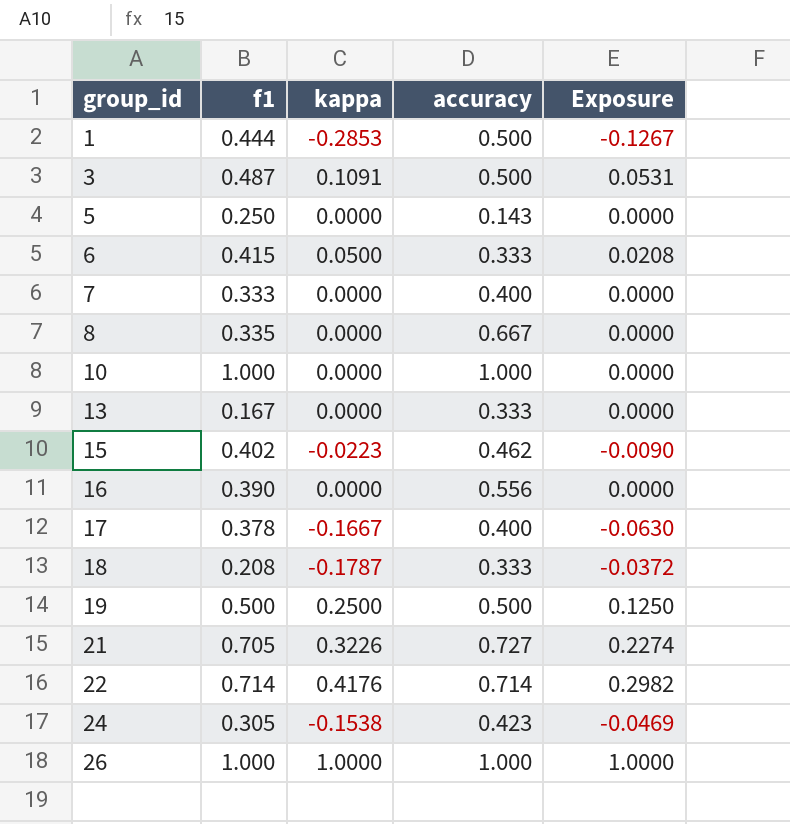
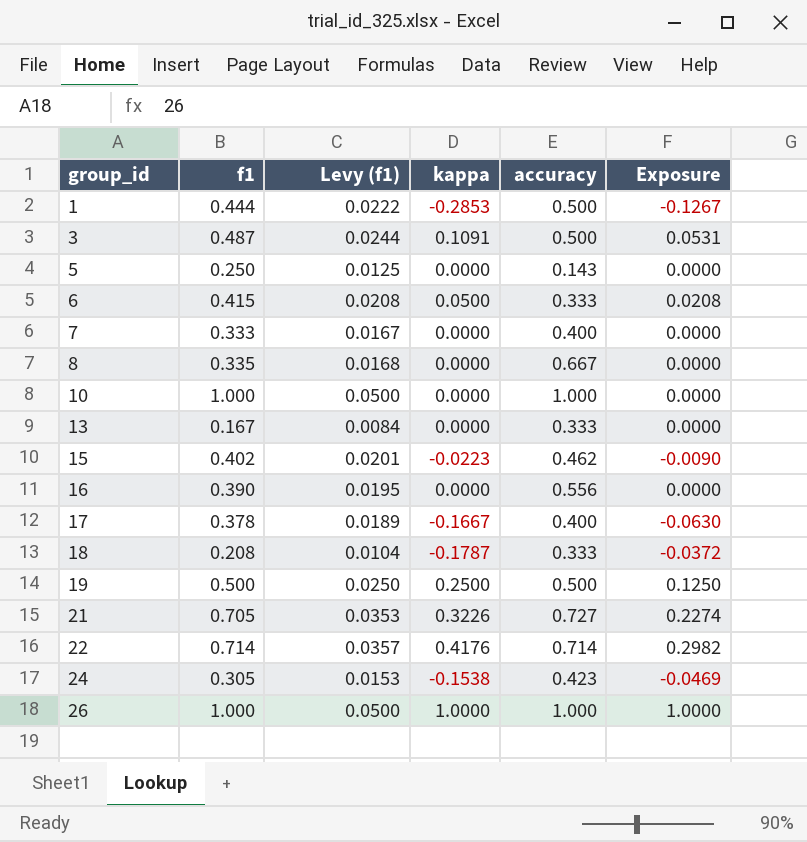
column Levy (f1) | formula: none -> [f1] * 0.05

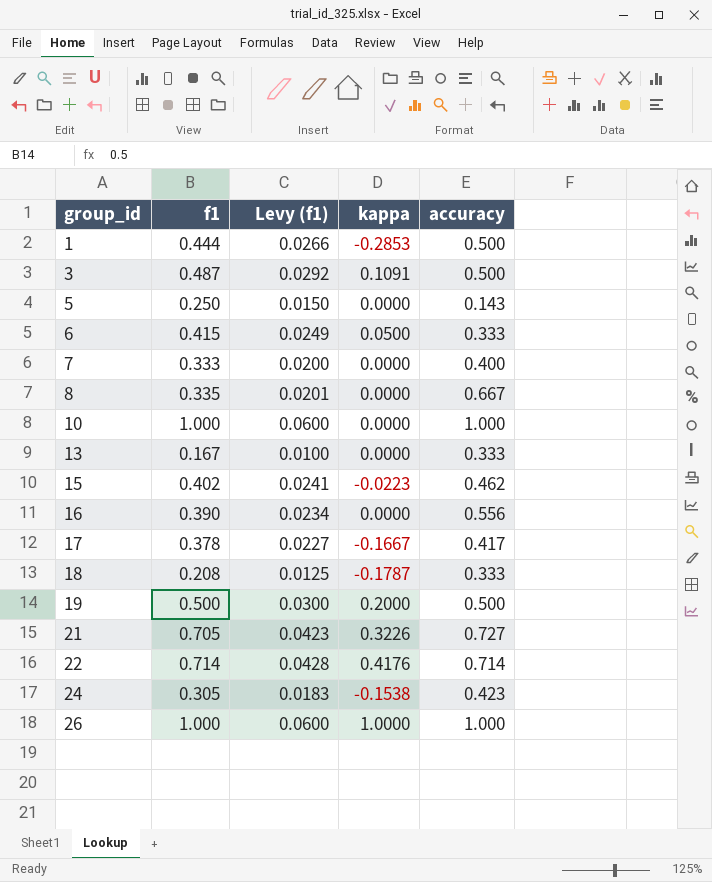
column Exposure | formula: [f1] * [kappa] -> none
column Levy (f1) | formula: [f1] * 0.05 -> [f1] * 0.06
17 | accuracy: 0.400 -> 0.417
19 | kappa: 0.2500 -> 0.2000

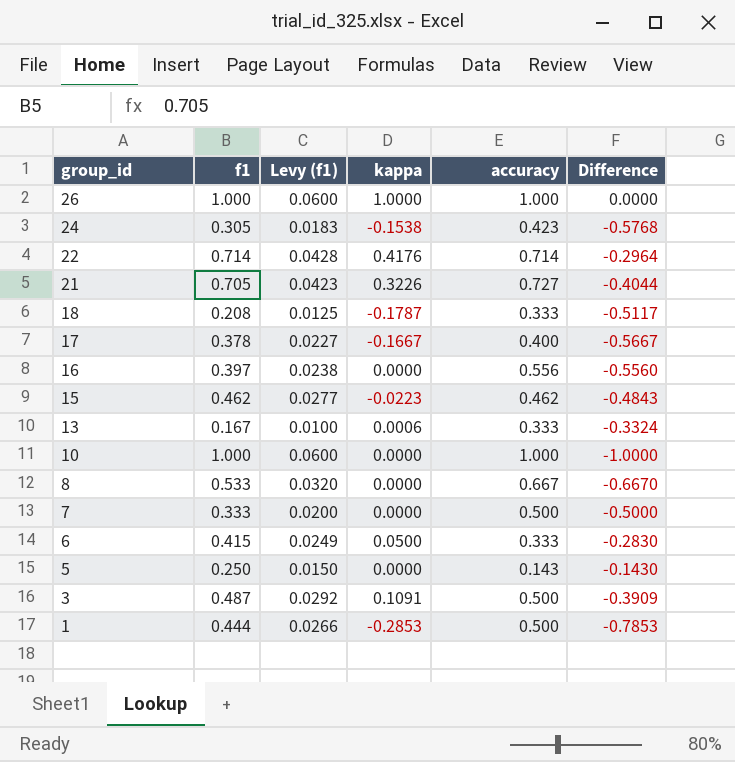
row order: group_id ascending -> group_id descending
column Difference | formula: none -> [kappa] - [accuracy]
row 19: 0.500 | 0.0300 | 0.2000 | 0.500 -> none
17 | accuracy: 0.417 -> 0.400
16 | f1: 0.390 -> 0.397
16 | Levy (f1): 0.0234 -> 0.0238
15 | f1: 0.402 -> 0.462
15 | Levy (f1): 0.0241 -> 0.0277
13 | kappa: 0.0000 -> 0.0006
8 | f1: 0.335 -> 0.533
8 | Levy (f1): 0.0201 -> 0.0320
7 | accuracy: 0.400 -> 0.500

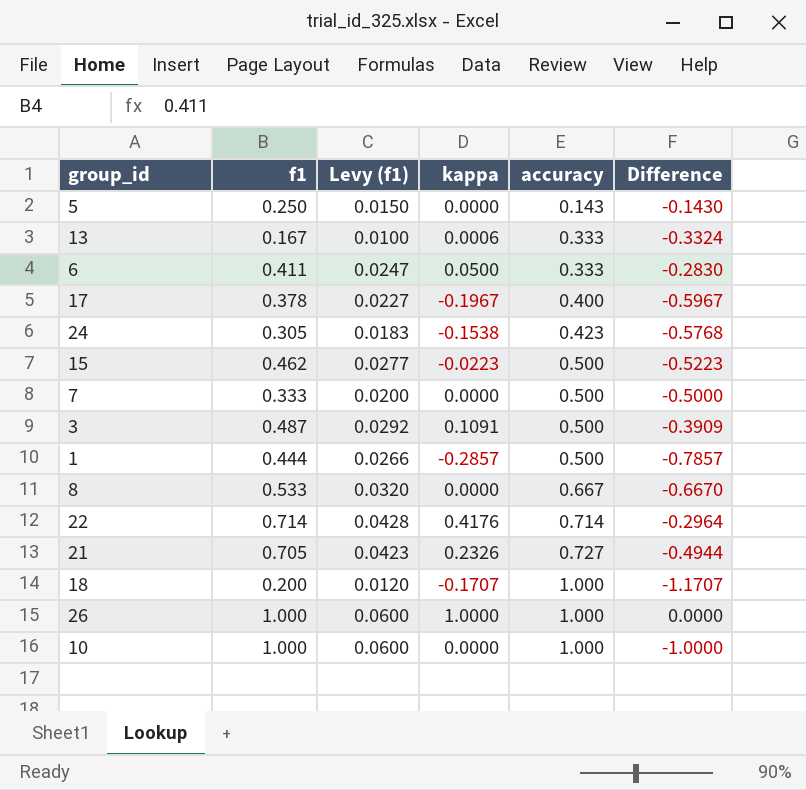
row order: group_id descending -> accuracy ascending
row 16: 0.397 | 0.0238 | 0.0000 | 0.556 | -0.5560 -> none
6 | f1: 0.415 -> 0.411
6 | Levy (f1): 0.0249 -> 0.0247
17 | kappa: -0.1667 -> -0.1967
17 | Difference: -0.5667 -> -0.5967
15 | accuracy: 0.462 -> 0.500
15 | Difference: -0.4843 -> -0.5223
1 | kappa: -0.2853 -> -0.2857
1 | Difference: -0.7853 -> -0.7857
21 | kappa: 0.3226 -> 0.2326
21 | Difference: -0.4044 -> -0.4944
18 | f1: 0.208 -> 0.200
18 | Levy (f1): 0.0125 -> 0.0120
18 | kappa: -0.1787 -> -0.1707
18 | accuracy: 0.333 -> 1.000
18 | Difference: -0.5117 -> -1.1707

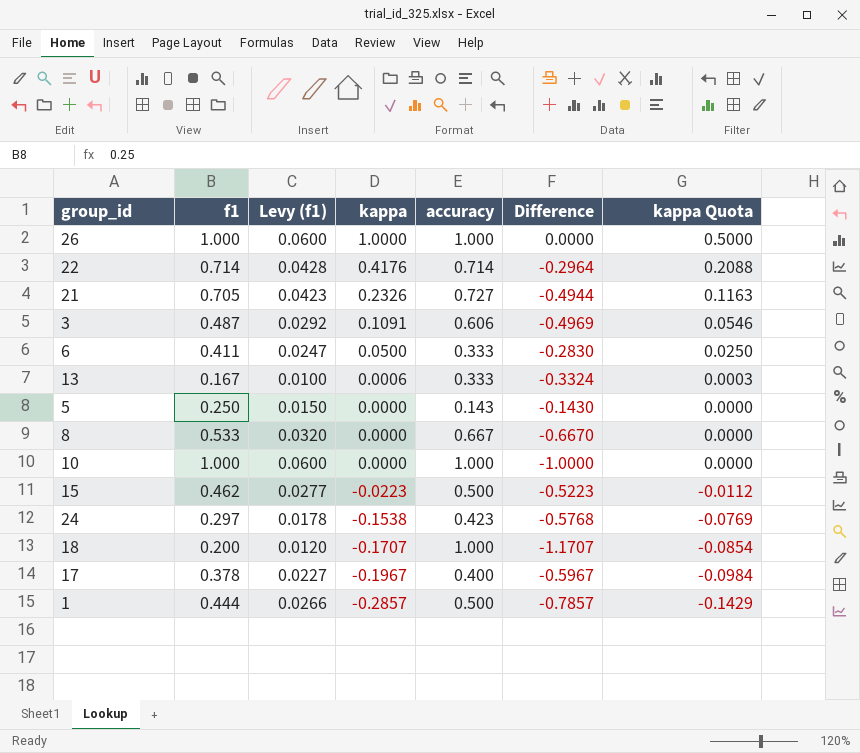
row order: accuracy ascending -> kappa descending
column kappa Quota | formula: none -> [kappa] * 0.5
row 7: 0.333 | 0.0200 | 0.0000 | 0.500 | -0.5000 -> none
3 | accuracy: 0.500 -> 0.606
3 | Difference: -0.3909 -> -0.4969
24 | f1: 0.305 -> 0.297
24 | Levy (f1): 0.0183 -> 0.0178

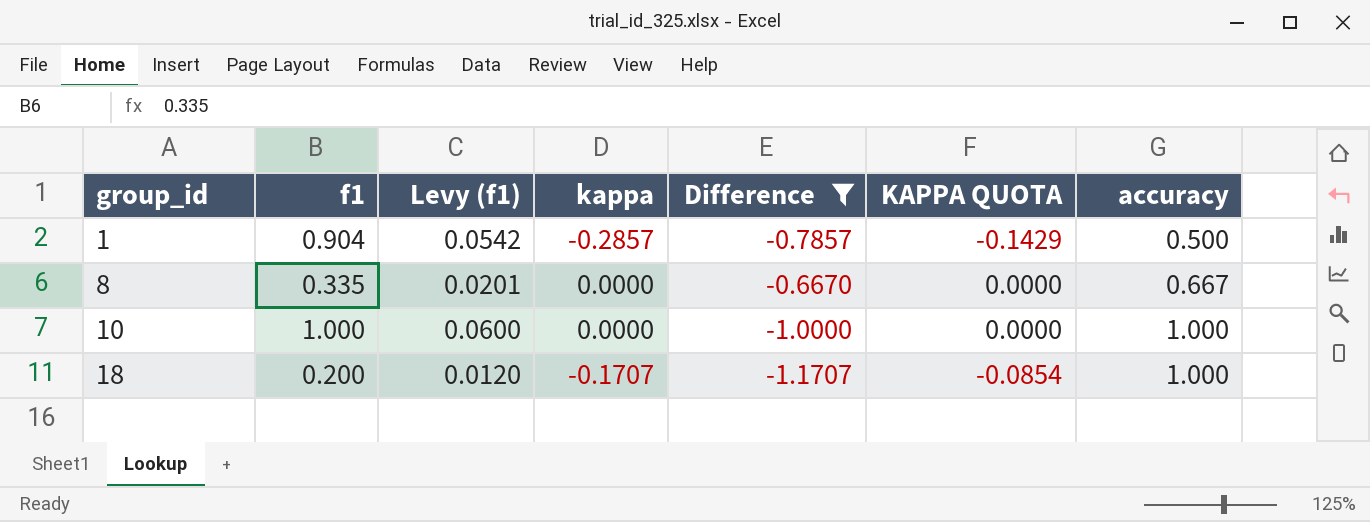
filter: none -> Difference <= -0.6670
row order: kappa descending -> group_id ascending
column name: kappa Quota -> KAPPA QUOTA
column accuracy | position: 5 -> 7
1 | f1: 0.444 -> 0.904
1 | Levy (f1): 0.0266 -> 0.0542
8 | f1: 0.533 -> 0.335
8 | Levy (f1): 0.0320 -> 0.0201

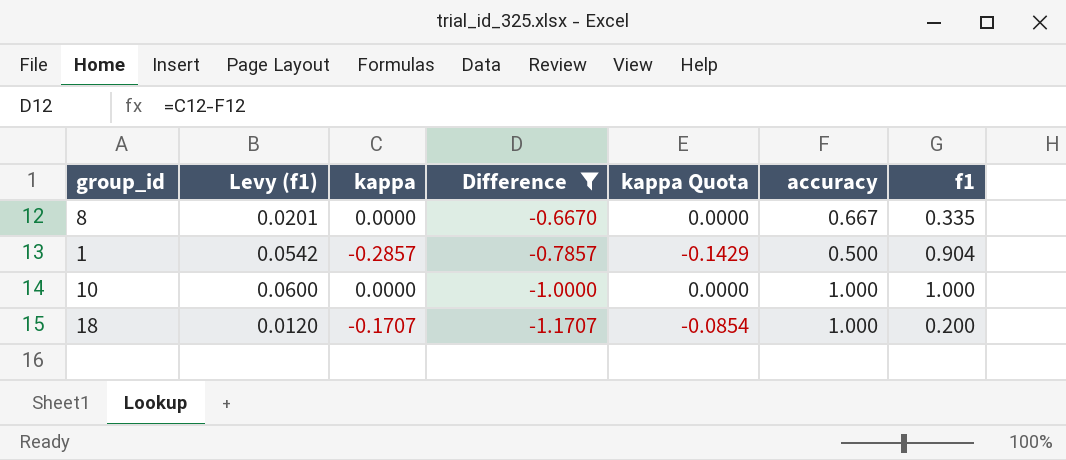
row order: group_id ascending -> Difference descending
column name: KAPPA QUOTA -> kappa Quota
column f1 | position: 2 -> 7

